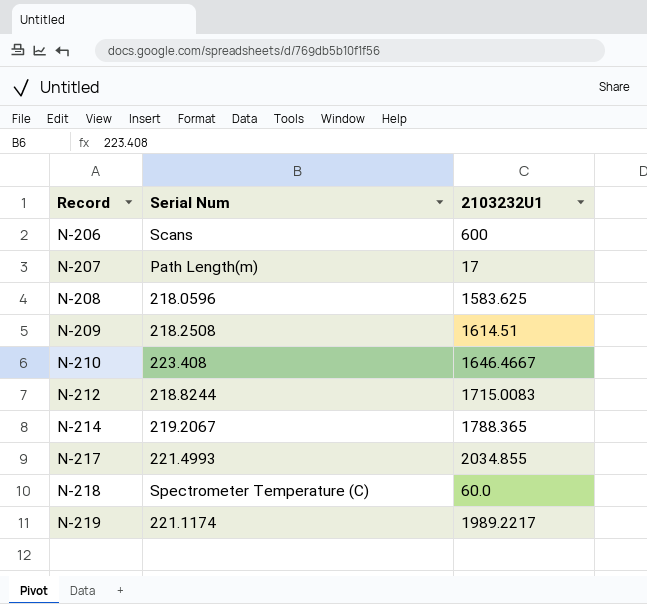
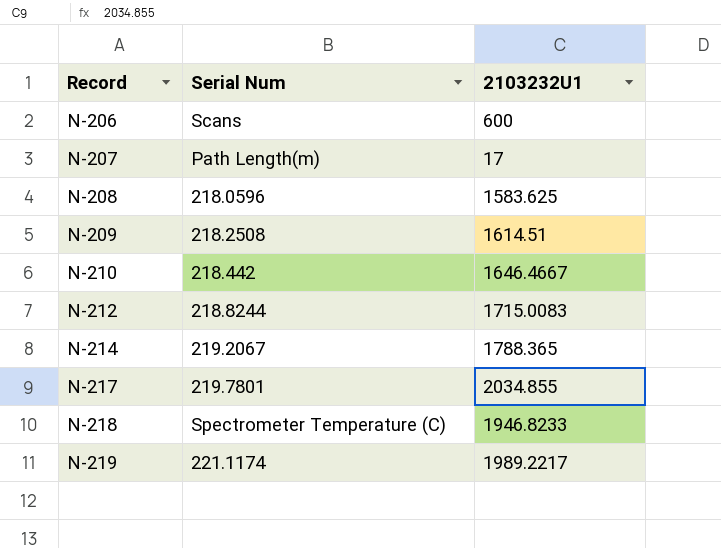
N-210 | Serial Num: 223.408 -> 218.442
N-217 | Serial Num: 221.4993 -> 219.7801
N-218 | 2103232U1: 60.0 -> 1946.8233

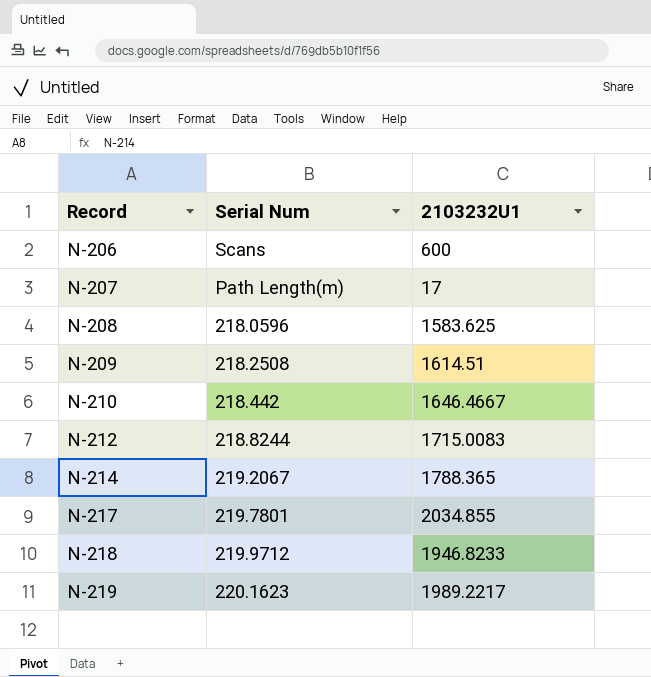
N-218 | Serial Num: Spectrometer Temperature (C) -> 219.9712
N-219 | Serial Num: 221.1174 -> 220.1623

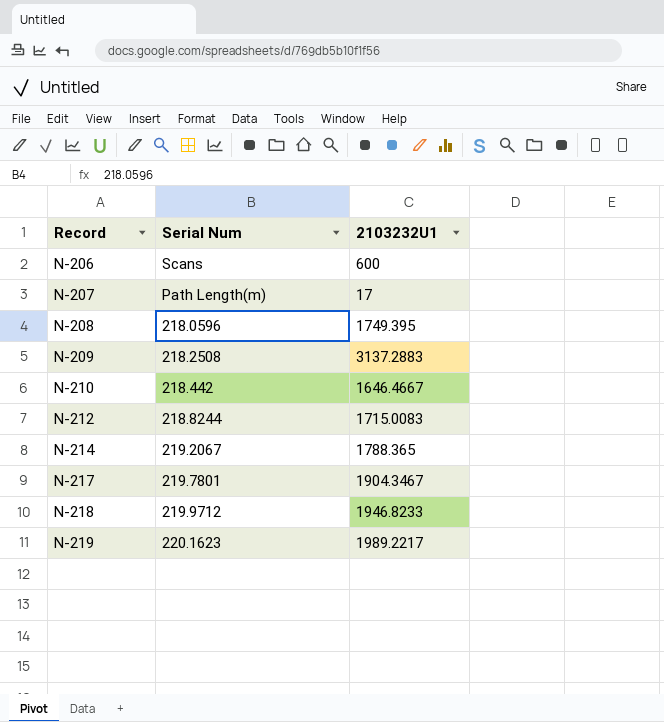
N-208 | 2103232U1: 1583.625 -> 1749.395
N-209 | 2103232U1: 1614.51 -> 3137.2883
N-217 | 2103232U1: 2034.855 -> 1904.3467

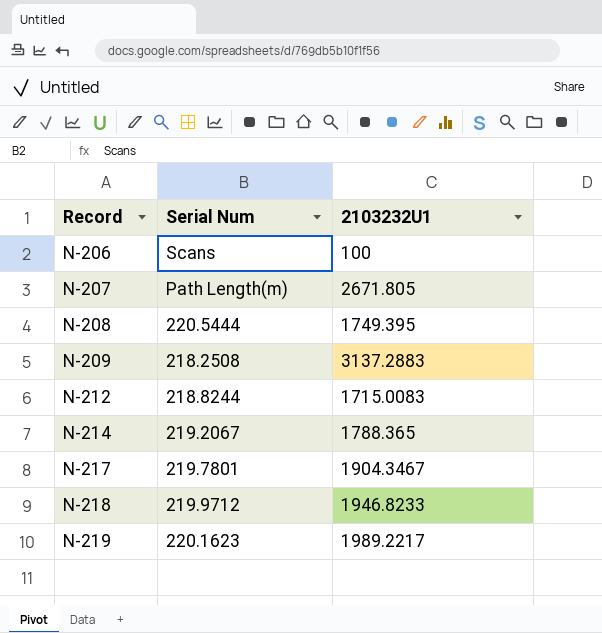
row N-210: 218.442 | 1646.4667 -> none
N-206 | 2103232U1: 600 -> 100
N-207 | 2103232U1: 17 -> 2671.805
N-208 | Serial Num: 218.0596 -> 220.5444

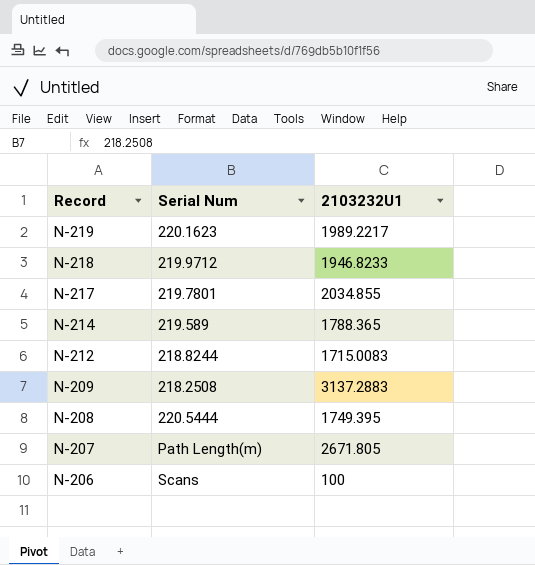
row order: Record ascending -> Record descending
N-217 | 2103232U1: 1904.3467 -> 2034.855
N-214 | Serial Num: 219.2067 -> 219.589

